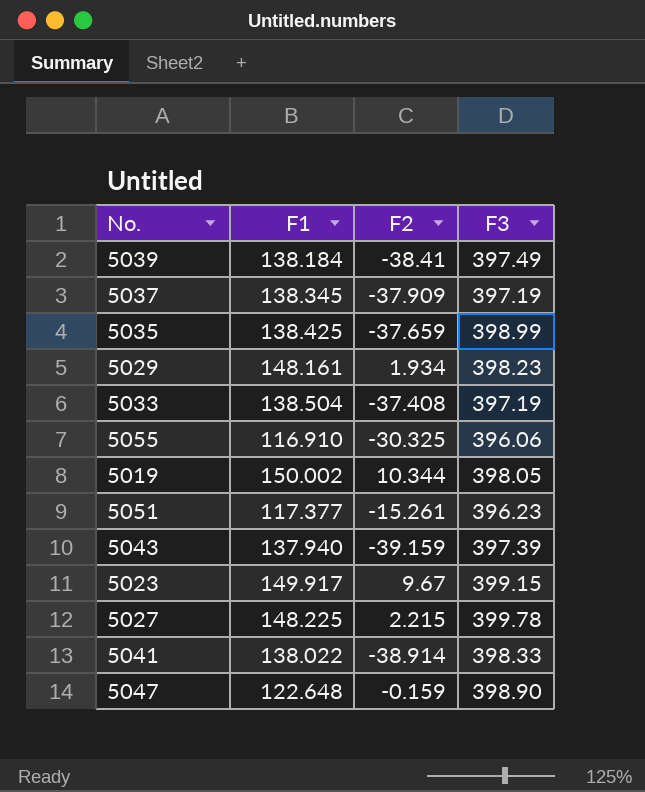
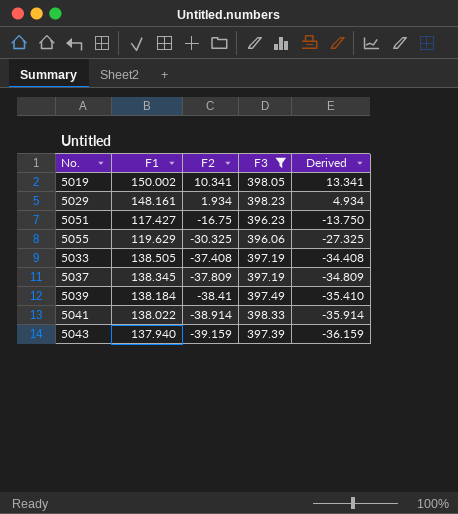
filter: none -> F3 <= 398.33
row order: none -> F2 descending
column Derived | formula: none -> [F2] + 3
5019 | F2: 10.344 -> 10.341
5051 | F1: 117.377 -> 117.427
5051 | F2: -15.261 -> -16.75
5055 | F1: 116.910 -> 119.629
5033 | F1: 138.504 -> 138.505
5037 | F2: -37.909 -> -37.809

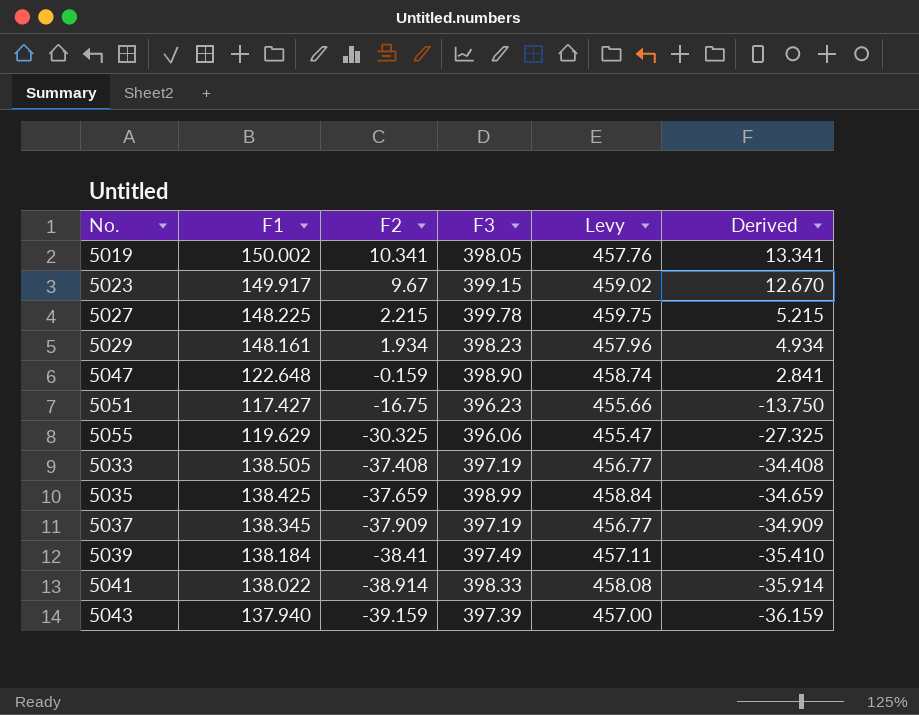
filter: F3 <= 398.33 -> none
column Levy | formula: none -> [F3] * 1.15
5037 | F2: -37.809 -> -37.909
5037 | Derived: -34.809 -> -34.909

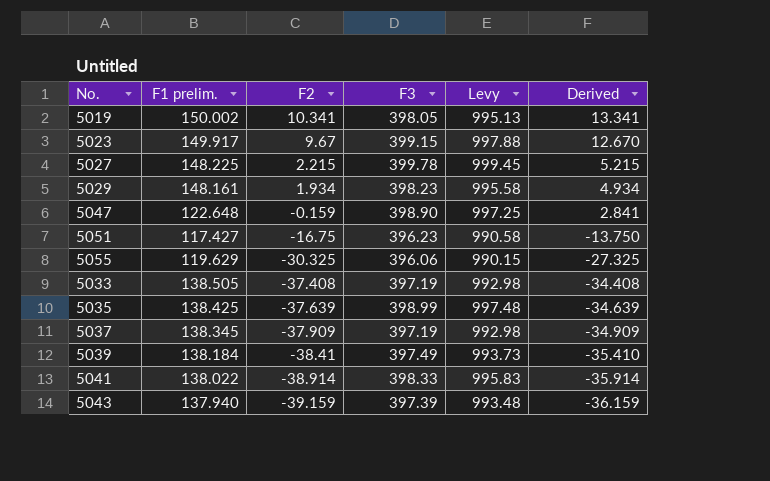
column name: F1 -> F1 prelim.
column Levy | formula: [F3] * 1.15 -> [F3] * 2.5
5035 | F2: -37.659 -> -37.639
5035 | Derived: -34.659 -> -34.639

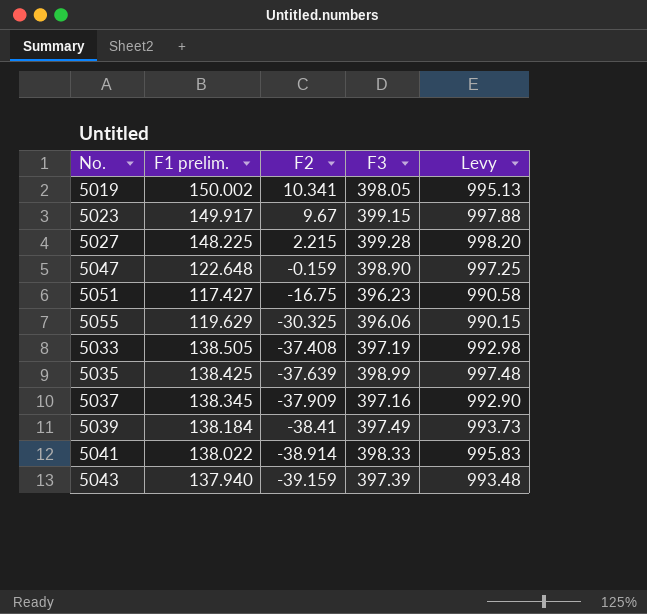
column Derived | formula: [F2] + 3 -> none
row 5029: 148.161 | 1.934 | 398.23 | 995.58 | 4.934 -> none
5027 | F3: 399.78 -> 399.28
5027 | Levy: 999.45 -> 998.20
5037 | F3: 397.19 -> 397.16
5037 | Levy: 992.98 -> 992.90

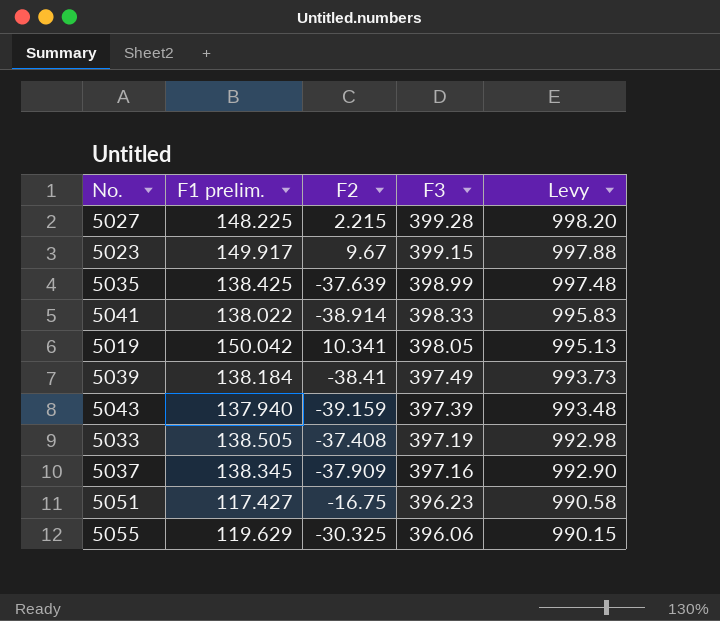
row order: F2 descending -> F3 descending
row 5047: 122.648 | -0.159 | 398.90 | 997.25 -> none
5019 | F1 prelim.: 150.002 -> 150.042

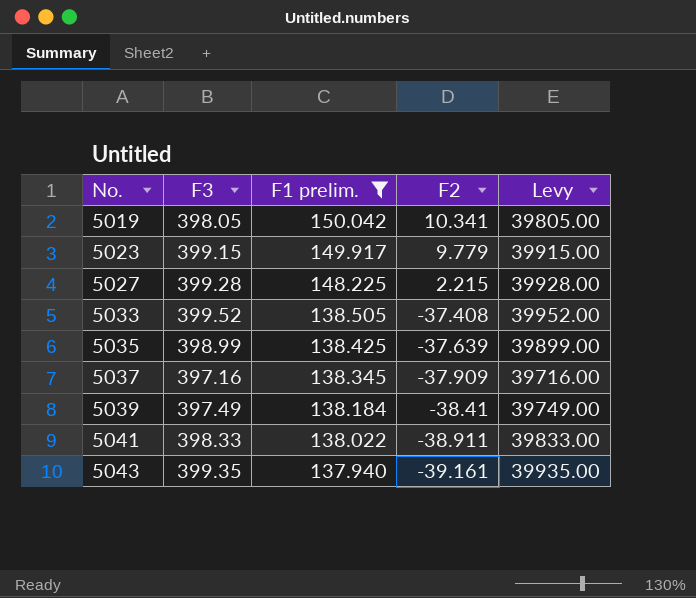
filter: none -> F1 prelim. >= 137.940
row order: F3 descending -> No. ascending
column F3 | position: 4 -> 2
column Levy | formula: [F3] * 2.5 -> [F3] * 100
5023 | F2: 9.67 -> 9.779
5033 | F3: 397.19 -> 399.52
5041 | F2: -38.914 -> -38.911
5043 | F3: 397.39 -> 399.35
5043 | F2: -39.159 -> -39.161

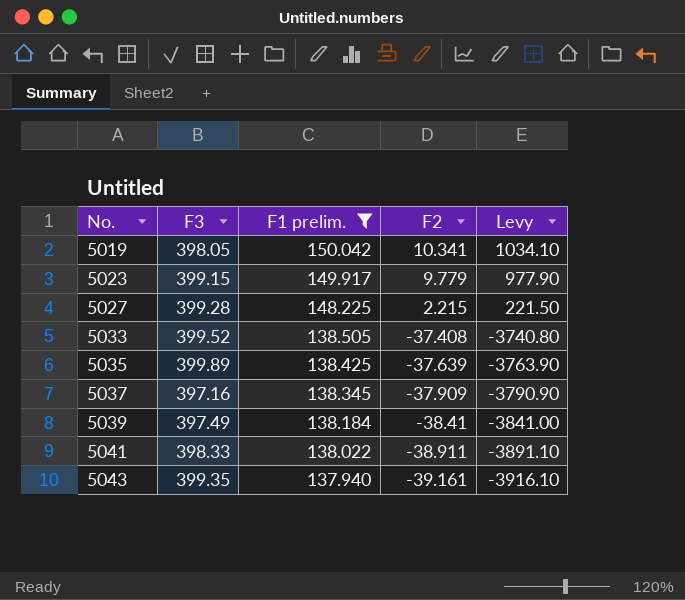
column Levy | formula: [F3] * 100 -> [F2] * 100
5035 | F3: 398.99 -> 399.89

